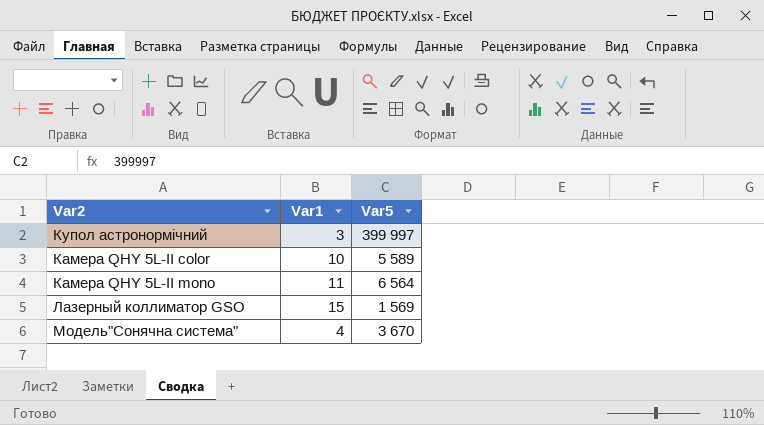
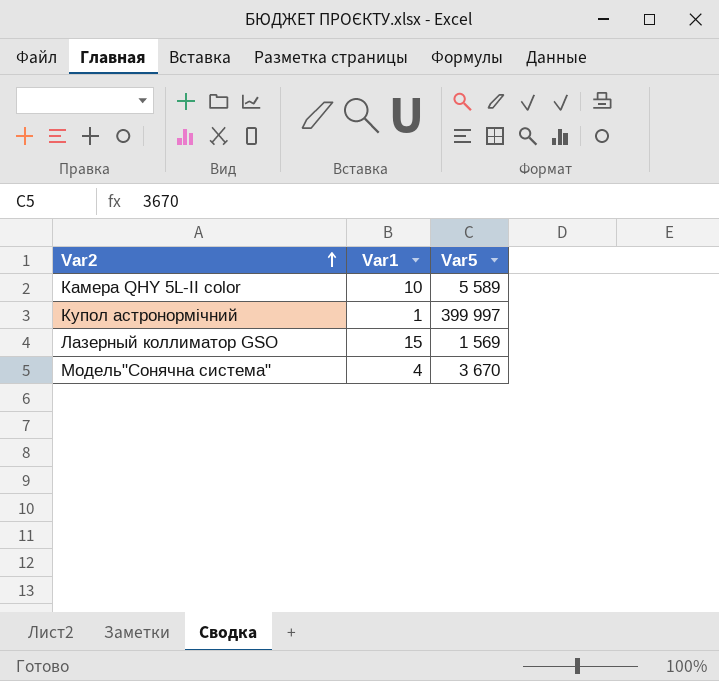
row order: none -> Var2 ascending
row Камера QHY 5L-II mono: 11 | 6 564 -> none
Купол астронормічний | Var1: 3 -> 1

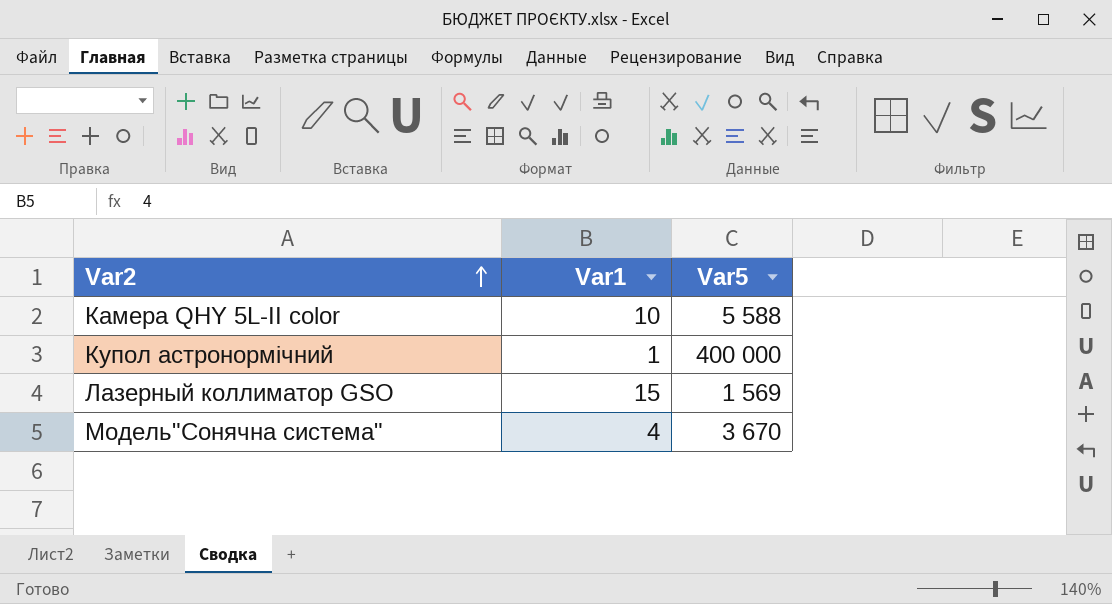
Камера QHY 5L-II color | Var5: 5 589 -> 5 588
Купол астронормічний | Var5: 399 997 -> 400 000

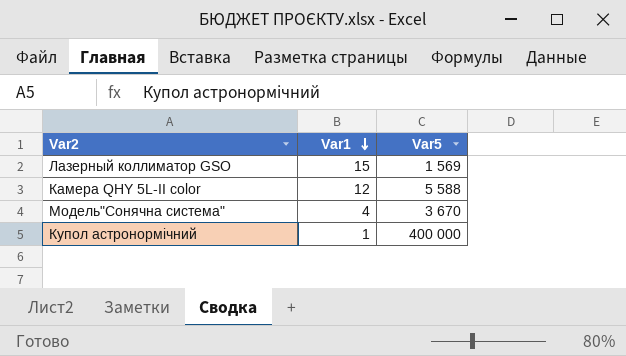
row order: Var2 ascending -> Var1 descending
Камера QHY 5L-II color | Var1: 10 -> 12

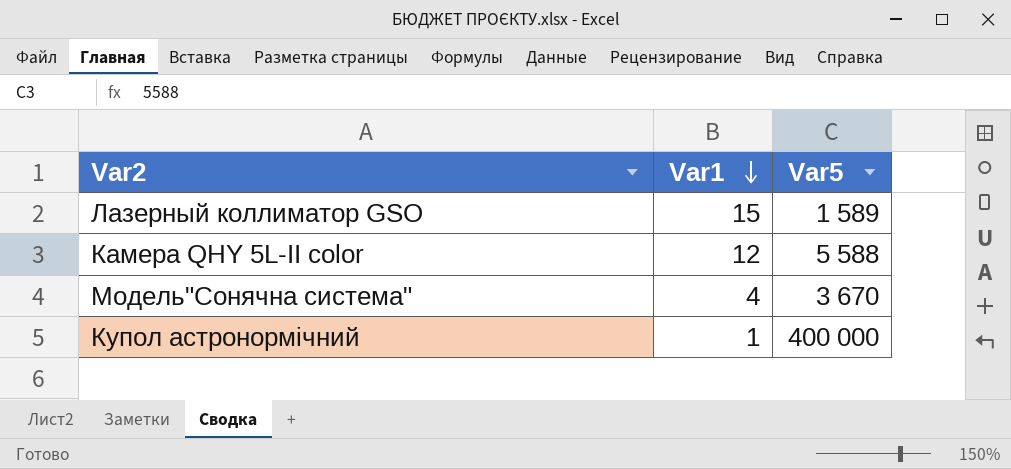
Лазерный коллиматор GSO | Var5: 1 569 -> 1 589

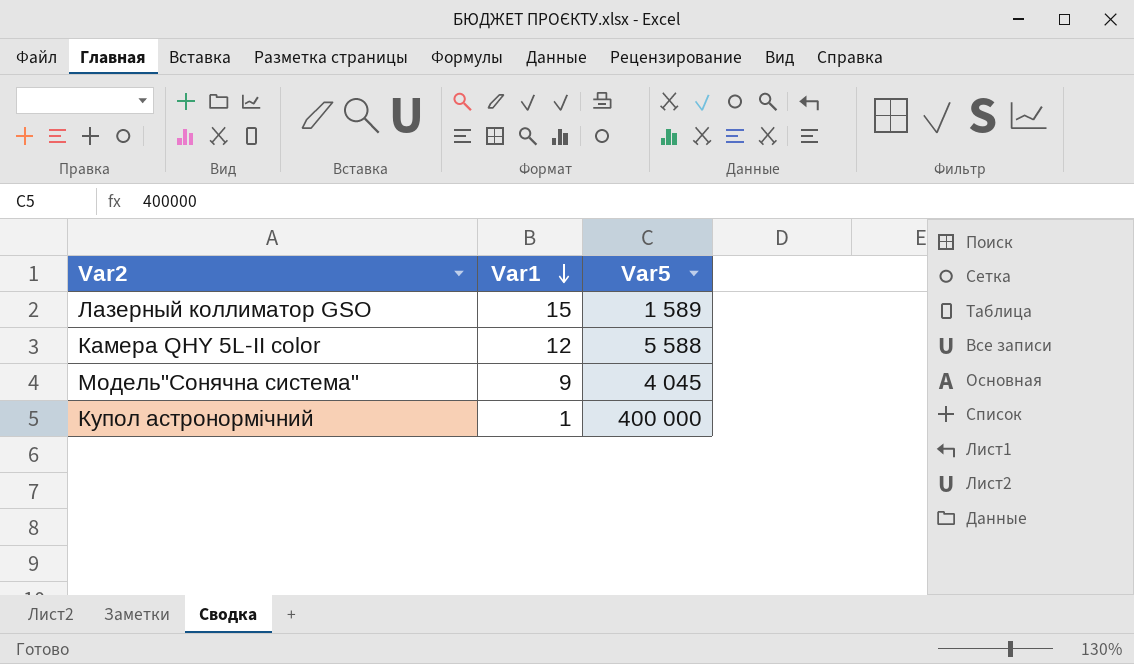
Модель"Сонячна система" | Var1: 4 -> 9
Модель"Сонячна система" | Var5: 3 670 -> 4 045

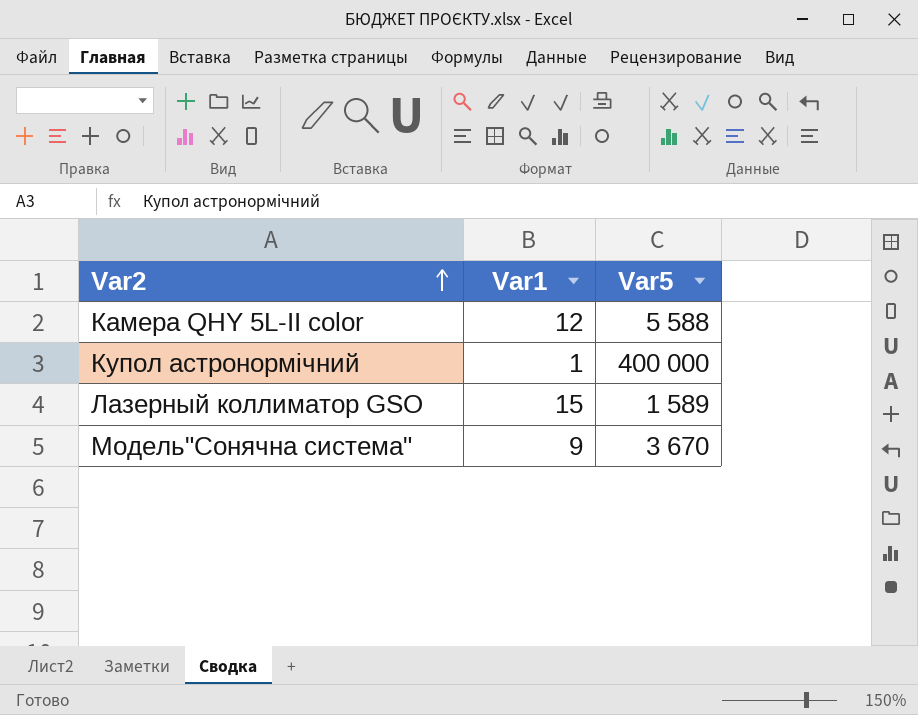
row order: Var1 descending -> Var2 ascending
Модель"Сонячна система" | Var5: 4 045 -> 3 670

